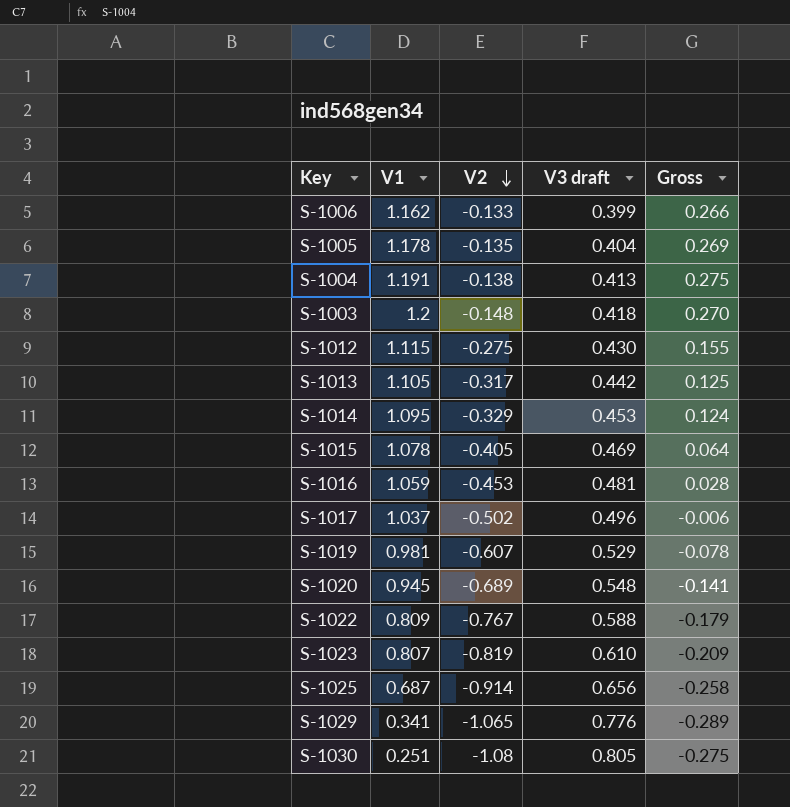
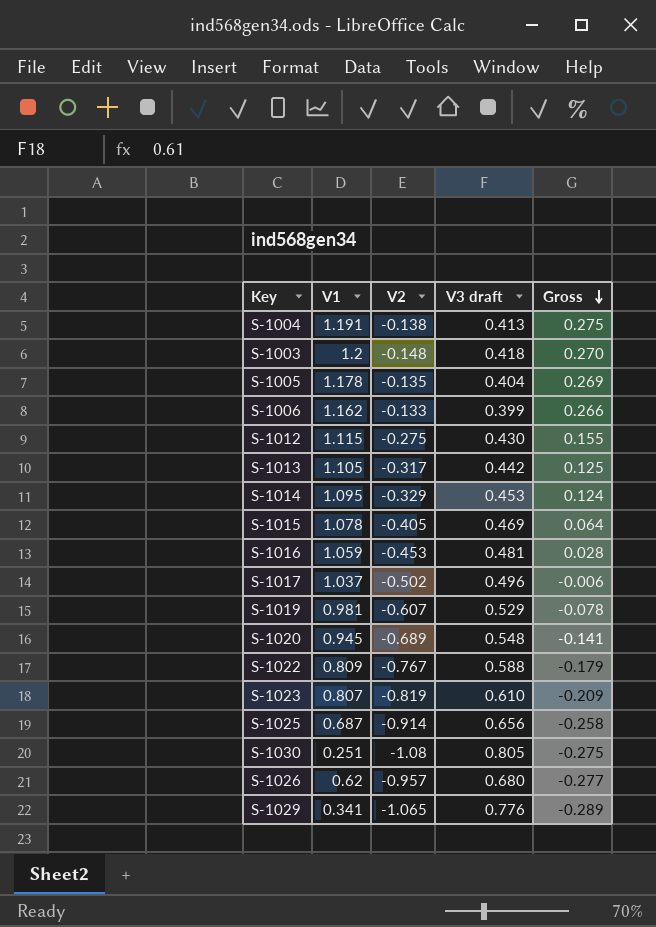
row order: V2 descending -> Gross descending
row S-1026: none -> 0.62 | -0.957 | 0.680 | -0.277

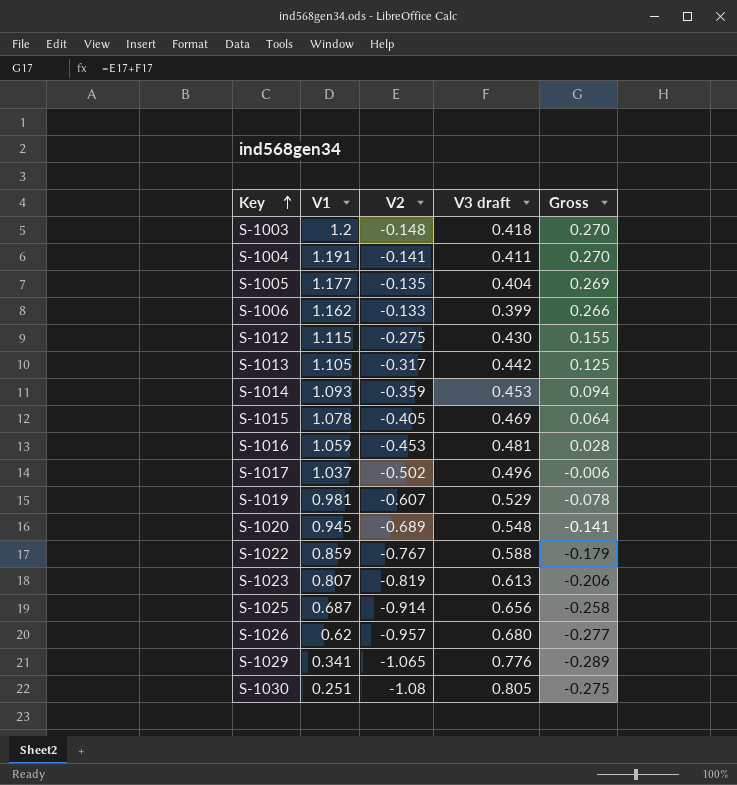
row order: Gross descending -> Key ascending
S-1004 | V2: -0.138 -> -0.141
S-1004 | V3 draft: 0.413 -> 0.411
S-1004 | Gross: 0.275 -> 0.270
S-1005 | V1: 1.178 -> 1.177
S-1014 | V1: 1.095 -> 1.093
S-1014 | V2: -0.329 -> -0.359
S-1014 | Gross: 0.124 -> 0.094
S-1022 | V1: 0.809 -> 0.859
S-1023 | V3 draft: 0.610 -> 0.613
S-1023 | Gross: -0.209 -> -0.206

